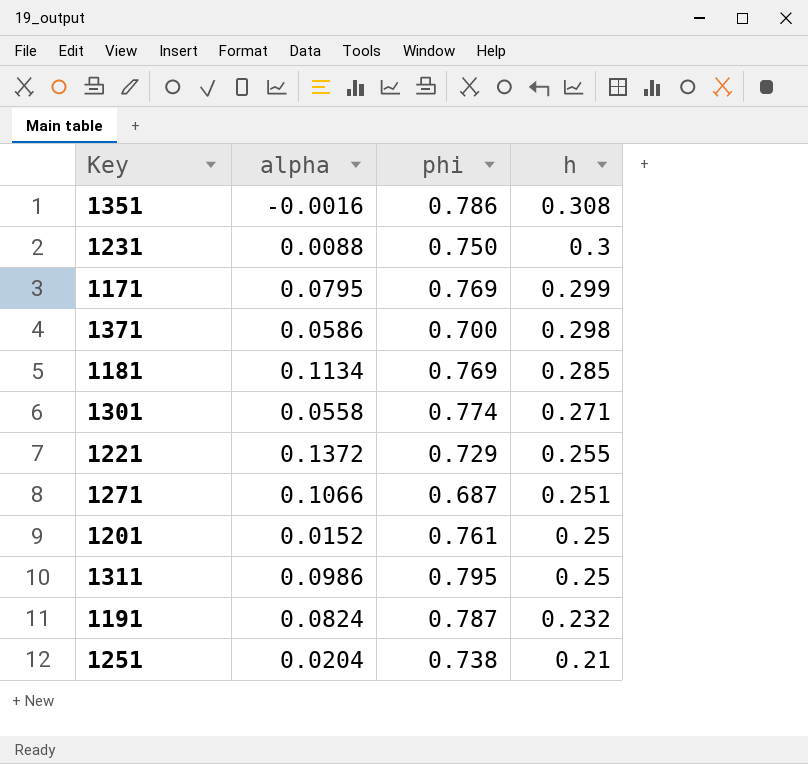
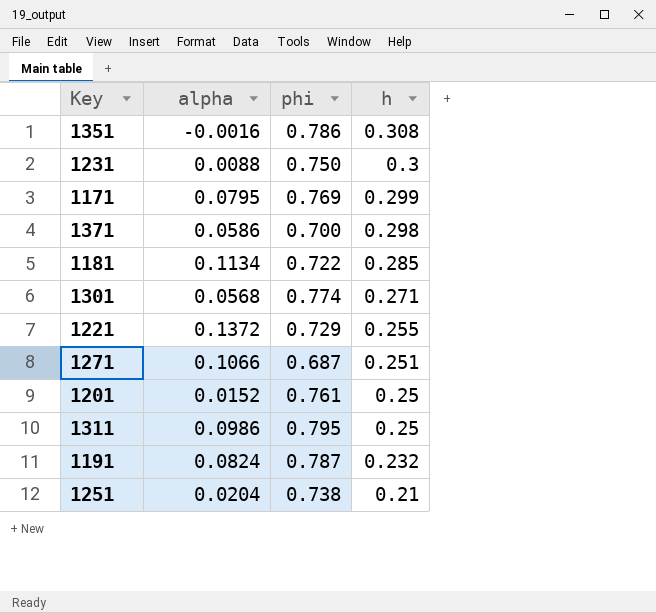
1181 | phi: 0.769 -> 0.722
1301 | alpha: 0.0558 -> 0.0568

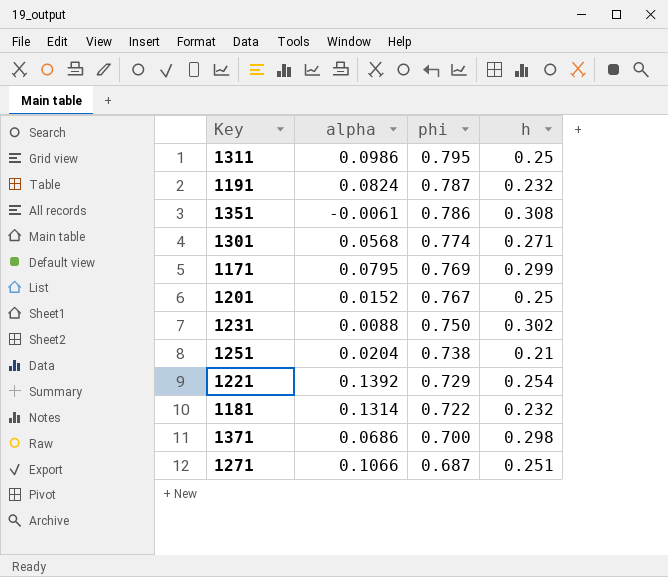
row order: h descending -> phi descending
1351 | alpha: -0.0016 -> -0.0061
1201 | phi: 0.761 -> 0.767
1231 | h: 0.3 -> 0.302
1221 | alpha: 0.1372 -> 0.1392
1221 | h: 0.255 -> 0.254
1181 | alpha: 0.1134 -> 0.1314
1181 | h: 0.285 -> 0.232
1371 | alpha: 0.0586 -> 0.0686

